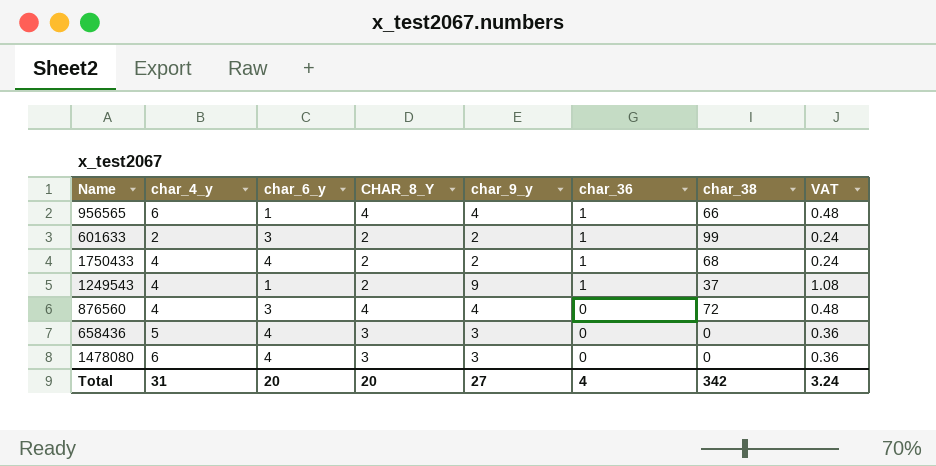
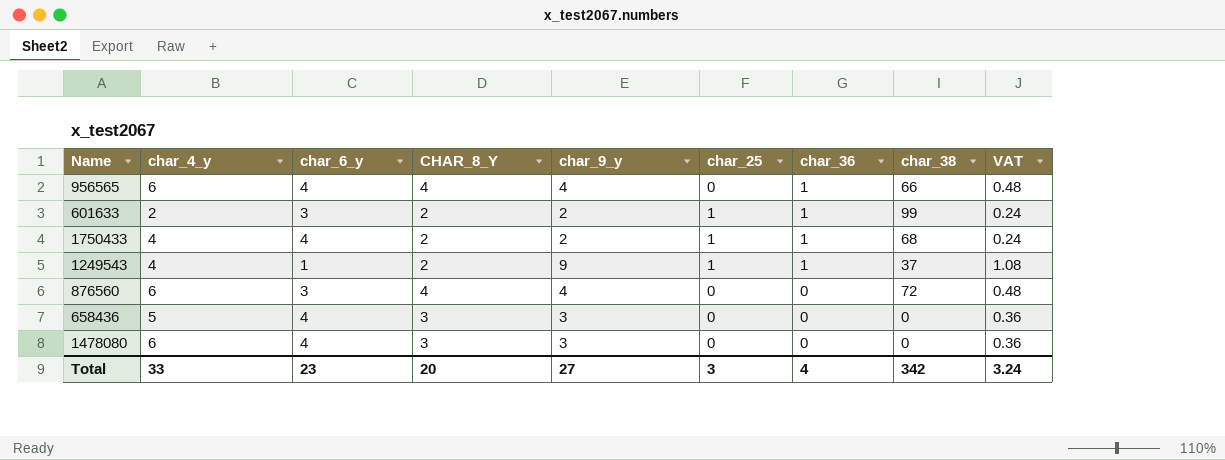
column char_25 | position: none -> 6
956565 | char_6_y: 1 -> 4
876560 | char_4_y: 4 -> 6
Total | char_4_y: 31 -> 33
Total | char_6_y: 20 -> 23

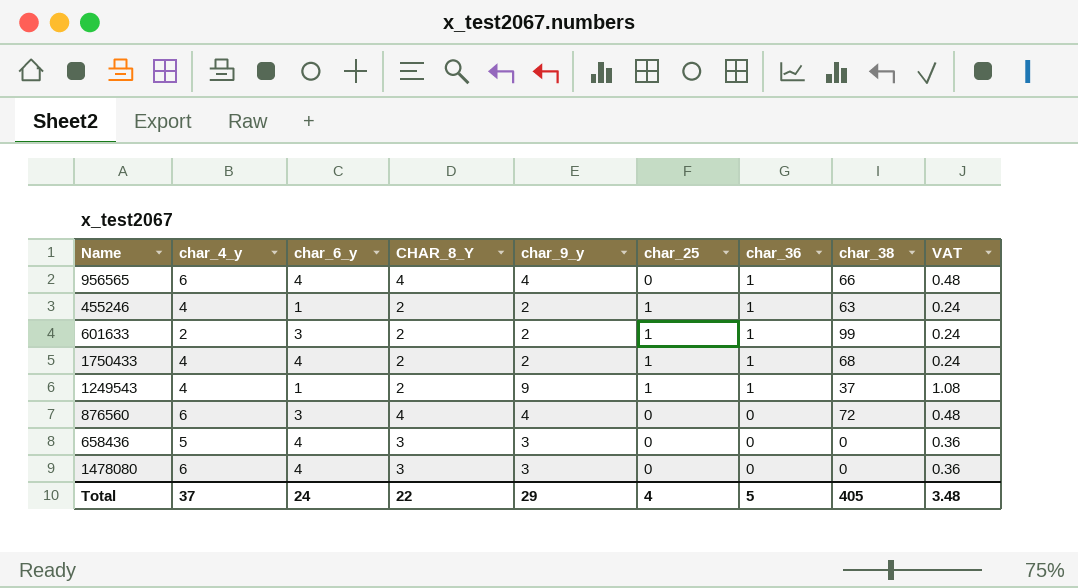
row 455246: none -> 4 | 1 | 2 | 2 | 1 | 1 | 63 | 0.24
Total | char_4_y: 33 -> 37
Total | char_6_y: 23 -> 24
Total | CHAR_8_Y: 20 -> 22
Total | char_9_y: 27 -> 29
Total | char_25: 3 -> 4
Total | char_36: 4 -> 5
Total | char_38: 342 -> 405
Total | VAT: 3.24 -> 3.48

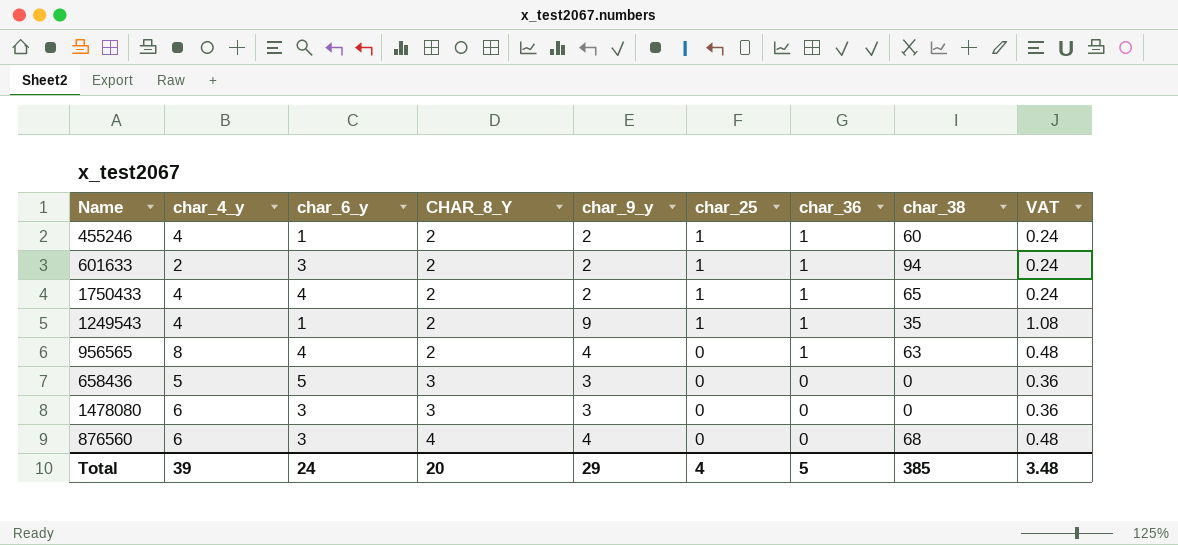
row order: char_36 descending -> CHAR_8_Y ascending
455246 | char_38: 63 -> 60
601633 | char_38: 99 -> 94
1750433 | char_38: 68 -> 65
1249543 | char_38: 37 -> 35
956565 | char_4_y: 6 -> 8
956565 | CHAR_8_Y: 4 -> 2
956565 | char_38: 66 -> 63
658436 | char_6_y: 4 -> 5
1478080 | char_6_y: 4 -> 3
876560 | char_38: 72 -> 68
Total | char_4_y: 37 -> 39
Total | CHAR_8_Y: 22 -> 20
Total | char_38: 405 -> 385

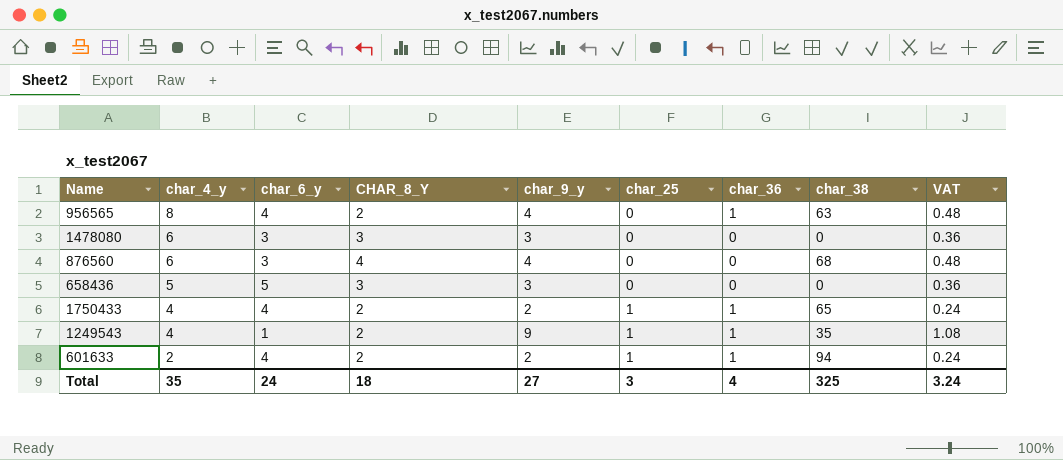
row order: CHAR_8_Y ascending -> char_4_y descending
row 455246: 4 | 1 | 2 | 2 | 1 | 1 | 60 | 0.24 -> none
601633 | char_6_y: 3 -> 4
Total | char_4_y: 39 -> 35
Total | CHAR_8_Y: 20 -> 18
Total | char_9_y: 29 -> 27
Total | char_25: 4 -> 3
Total | char_36: 5 -> 4
Total | char_38: 385 -> 325
Total | VAT: 3.48 -> 3.24

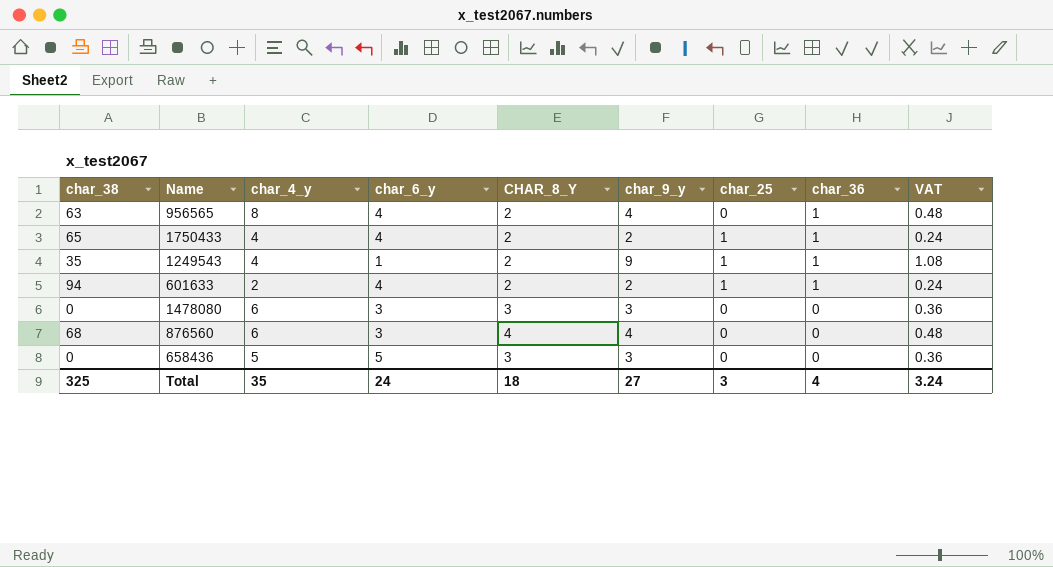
row order: char_4_y descending -> char_36 descending
column char_38 | position: 8 -> 1

